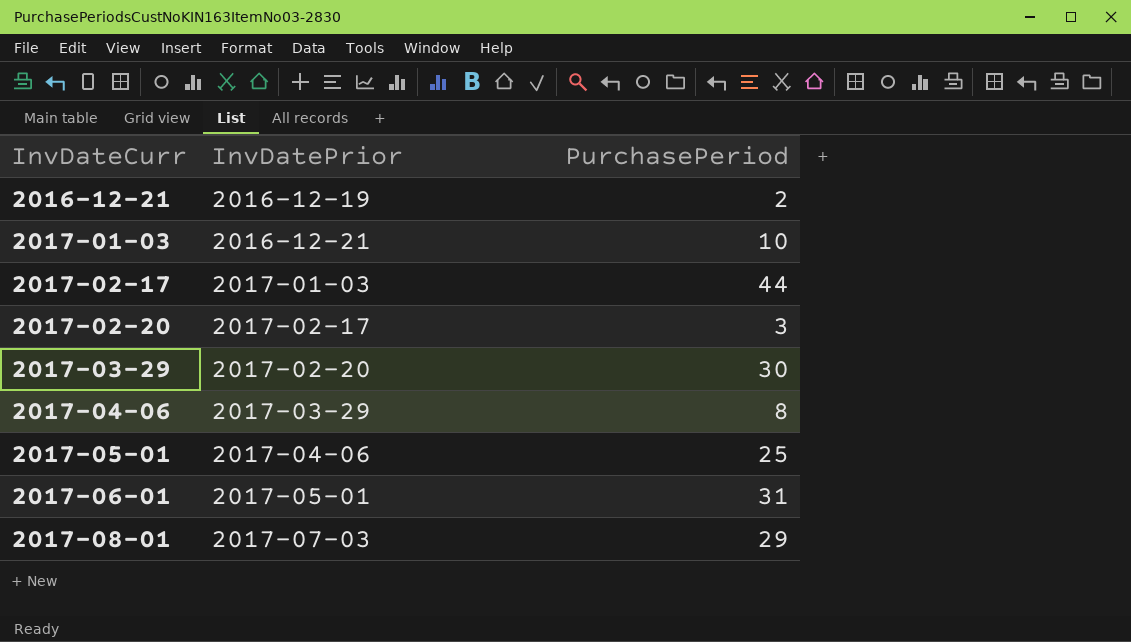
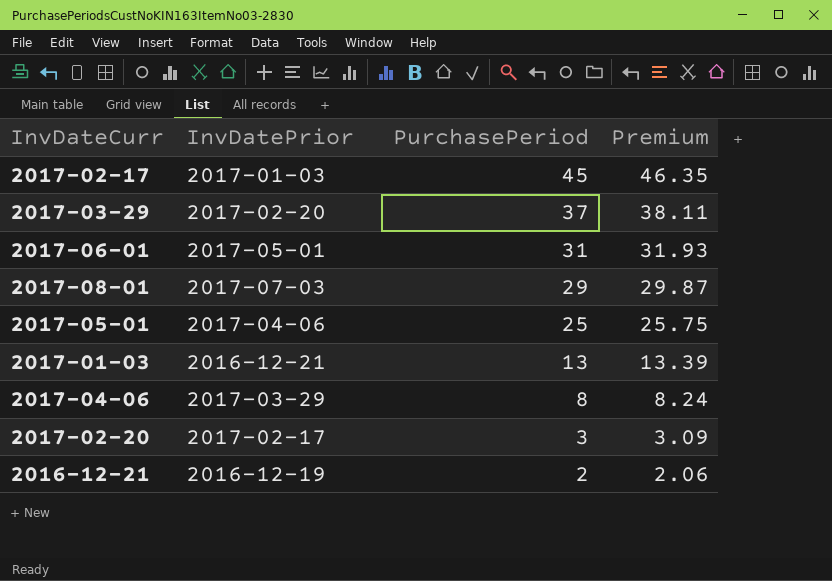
row order: InvDateCurr ascending -> PurchasePeriod descending
column Premium | formula: none -> [PurchasePeriod] * 1.03
2017-02-17 | PurchasePeriod: 44 -> 45
2017-03-29 | PurchasePeriod: 30 -> 37
2017-01-03 | PurchasePeriod: 10 -> 13

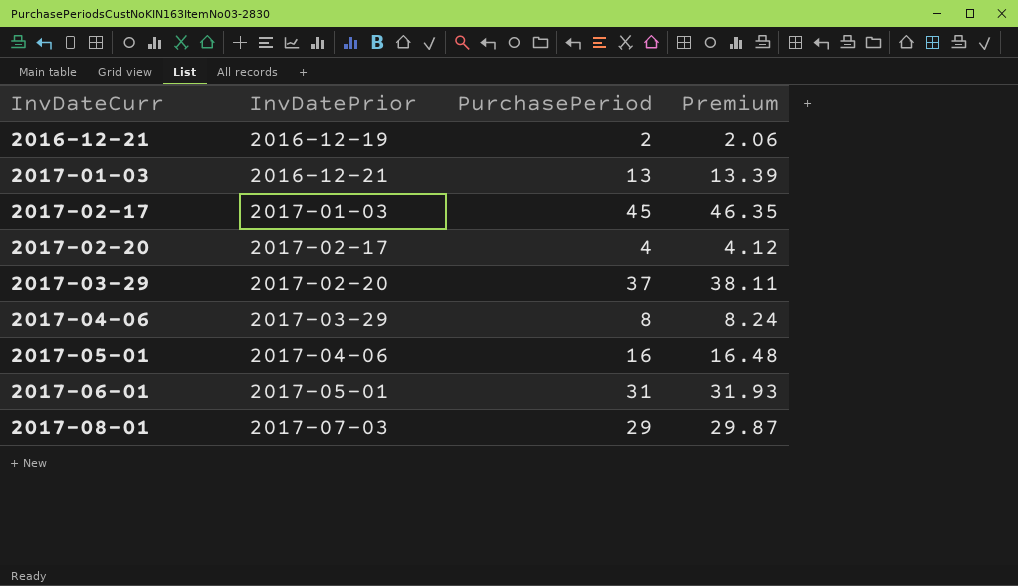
row order: PurchasePeriod descending -> InvDateCurr ascending
2017-02-20 | PurchasePeriod: 3 -> 4
2017-02-20 | Premium: 3.09 -> 4.12
2017-05-01 | PurchasePeriod: 25 -> 16
2017-05-01 | Premium: 25.75 -> 16.48

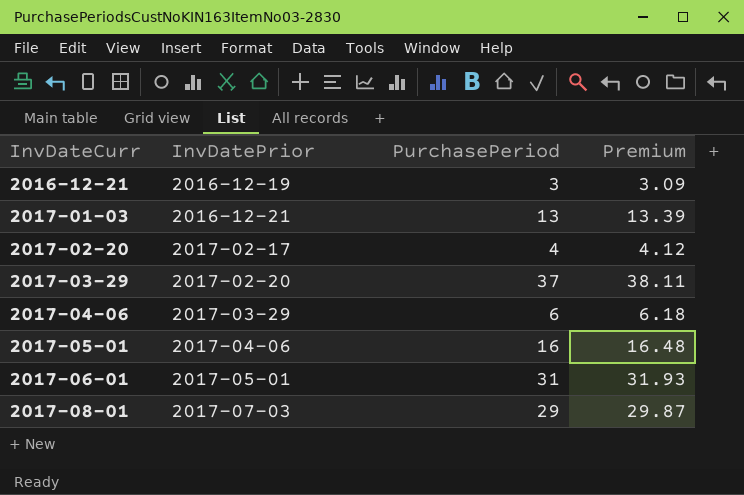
row 2017-02-17: 2017-01-03 | 45 | 46.35 -> none
2016-12-21 | PurchasePeriod: 2 -> 3
2016-12-21 | Premium: 2.06 -> 3.09
2017-04-06 | PurchasePeriod: 8 -> 6
2017-04-06 | Premium: 8.24 -> 6.18

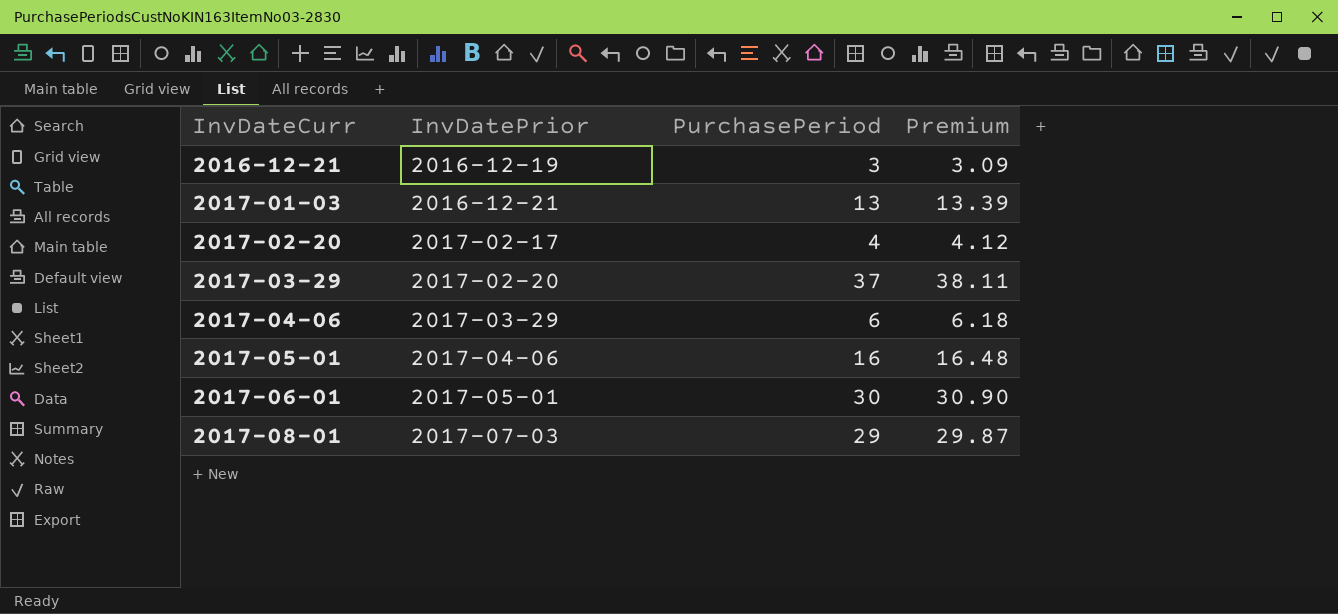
2017-06-01 | PurchasePeriod: 31 -> 30
2017-06-01 | Premium: 31.93 -> 30.90

